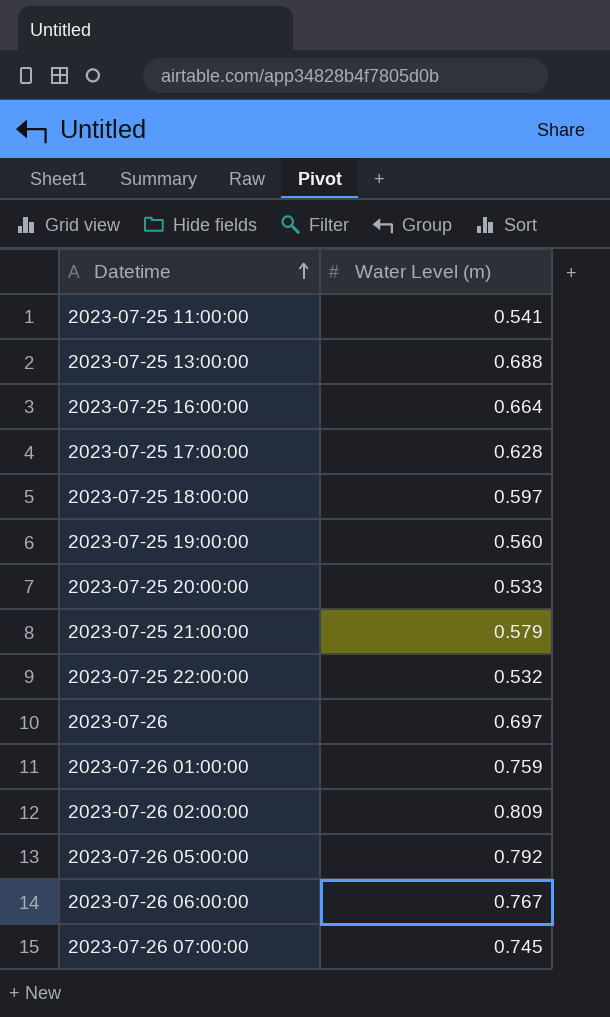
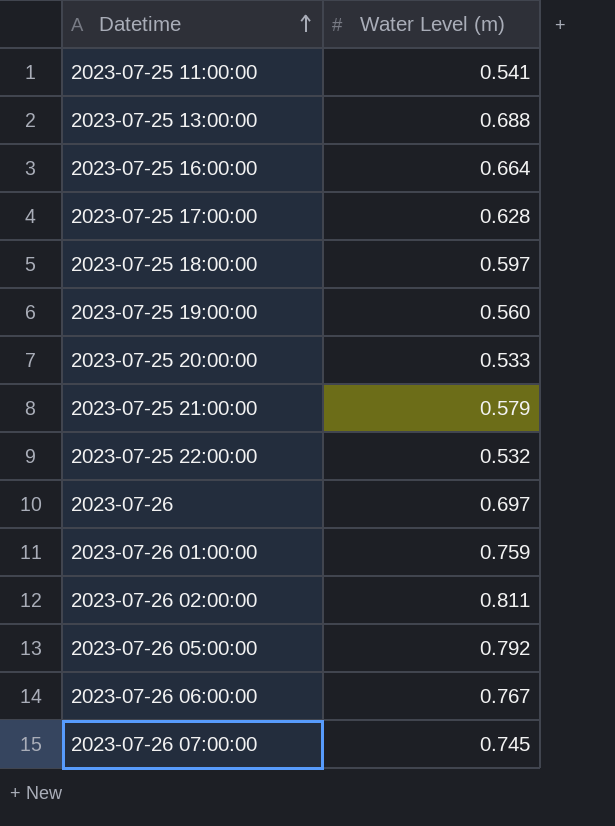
2023-07-26 02:00:00 | Water Level (m): 0.809 -> 0.811

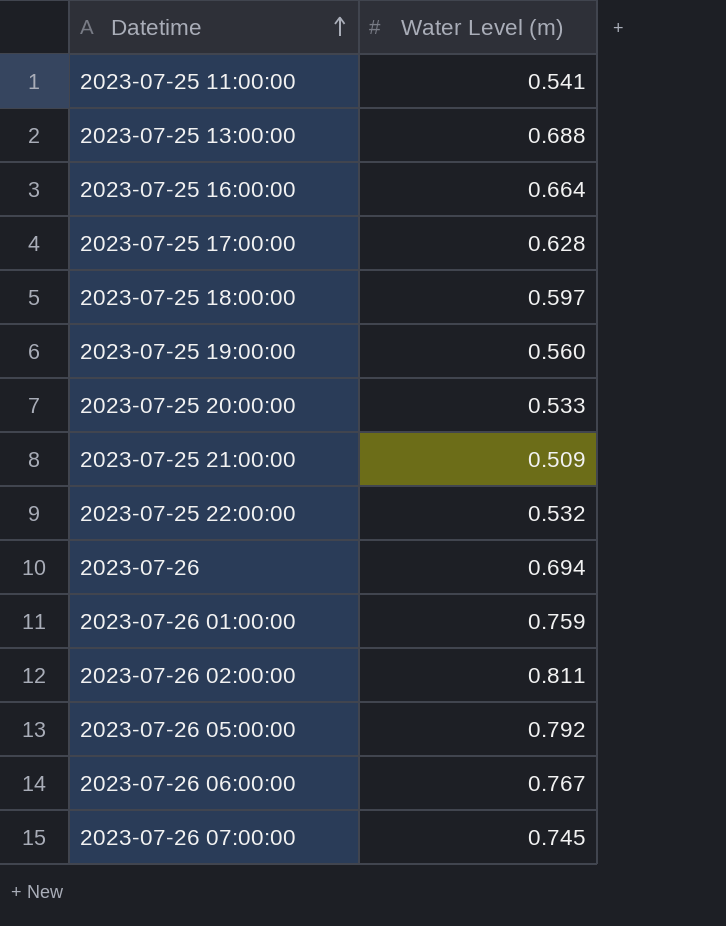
2023-07-25 21:00:00 | Water Level (m): 0.579 -> 0.509
2023-07-26 | Water Level (m): 0.697 -> 0.694

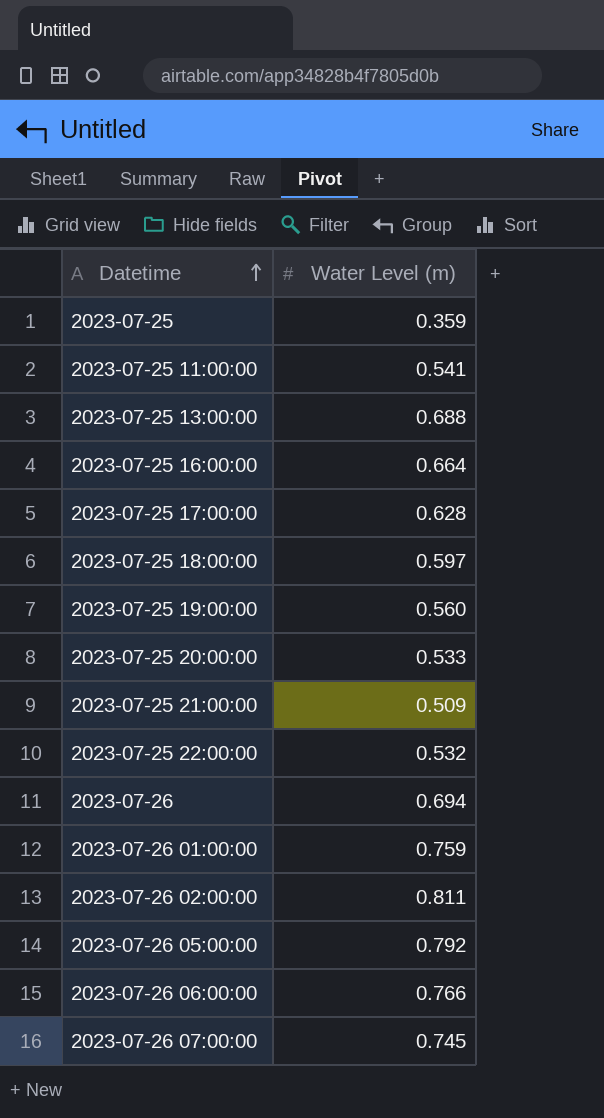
row 2023-07-25: none -> 0.359
2023-07-26 06:00:00 | Water Level (m): 0.767 -> 0.766

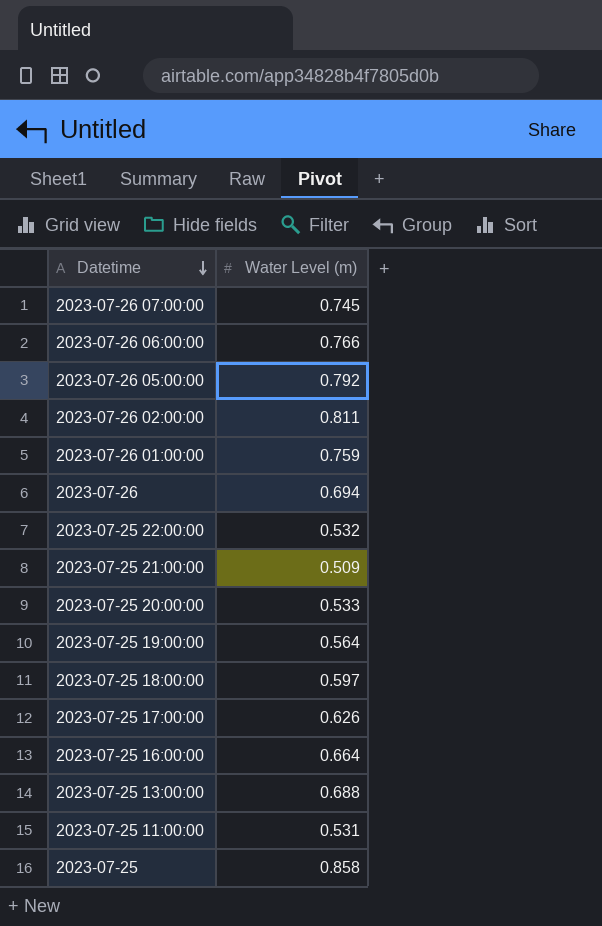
row order: Datetime ascending -> Datetime descending
2023-07-25 19:00:00 | Water Level (m): 0.560 -> 0.564
2023-07-25 17:00:00 | Water Level (m): 0.628 -> 0.626
2023-07-25 11:00:00 | Water Level (m): 0.541 -> 0.531
2023-07-25 | Water Level (m): 0.359 -> 0.858

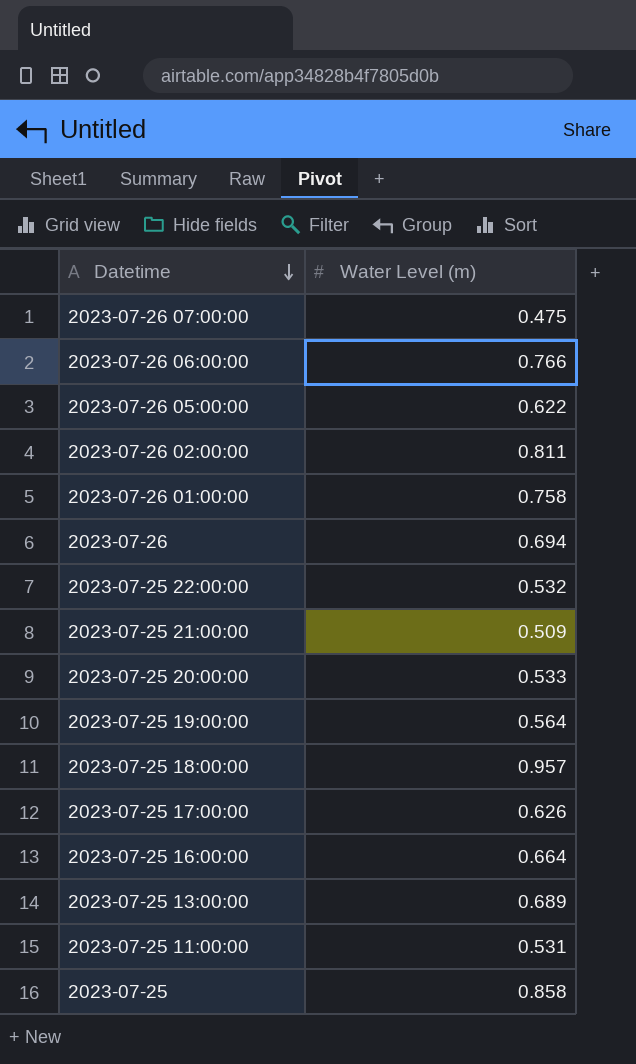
2023-07-26 07:00:00 | Water Level (m): 0.745 -> 0.475
2023-07-26 05:00:00 | Water Level (m): 0.792 -> 0.622
2023-07-26 01:00:00 | Water Level (m): 0.759 -> 0.758
2023-07-25 18:00:00 | Water Level (m): 0.597 -> 0.957
2023-07-25 13:00:00 | Water Level (m): 0.688 -> 0.689

